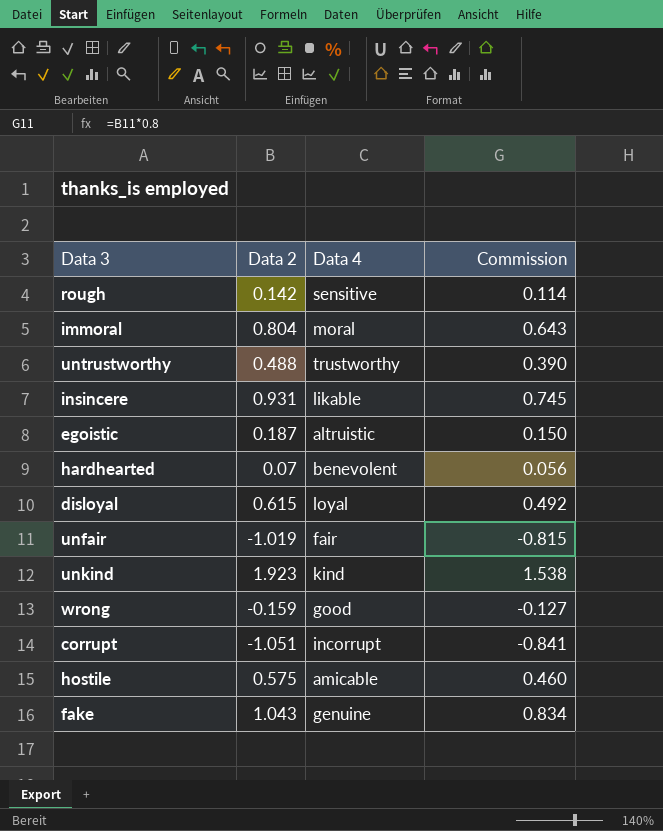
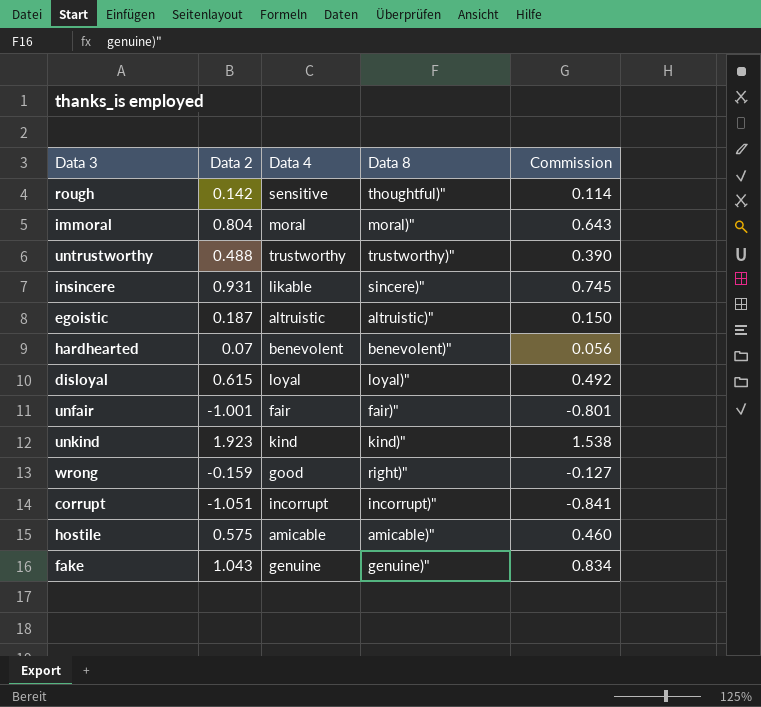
column Data 8 | position: none -> 4
unfair | Data 2: -1.019 -> -1.001
unfair | Commission: -0.815 -> -0.801

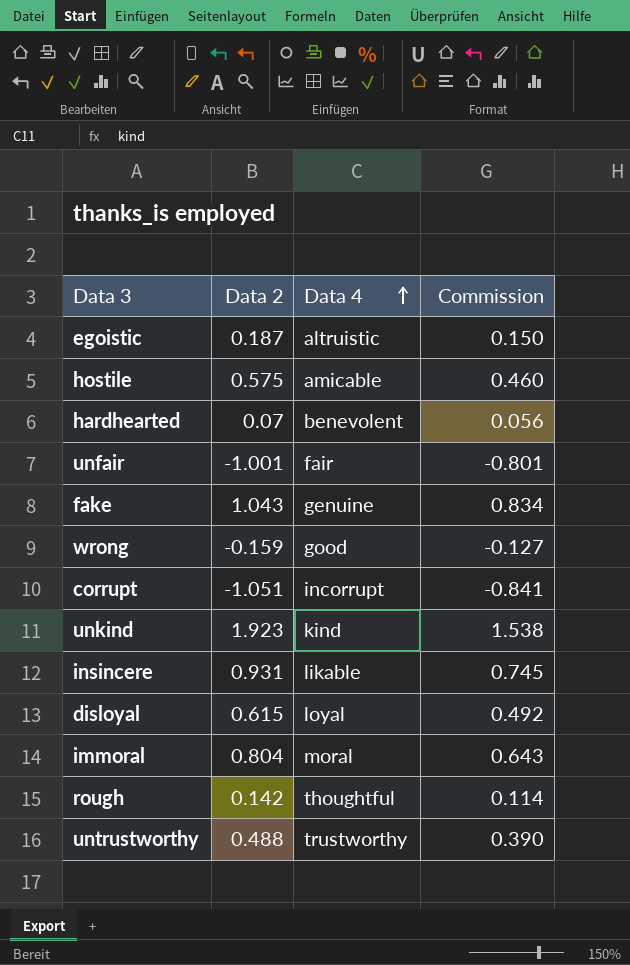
row order: none -> Data 4 ascending
column Data 8 | position: 4 -> none
rough | Data 4: sensitive -> thoughtful

